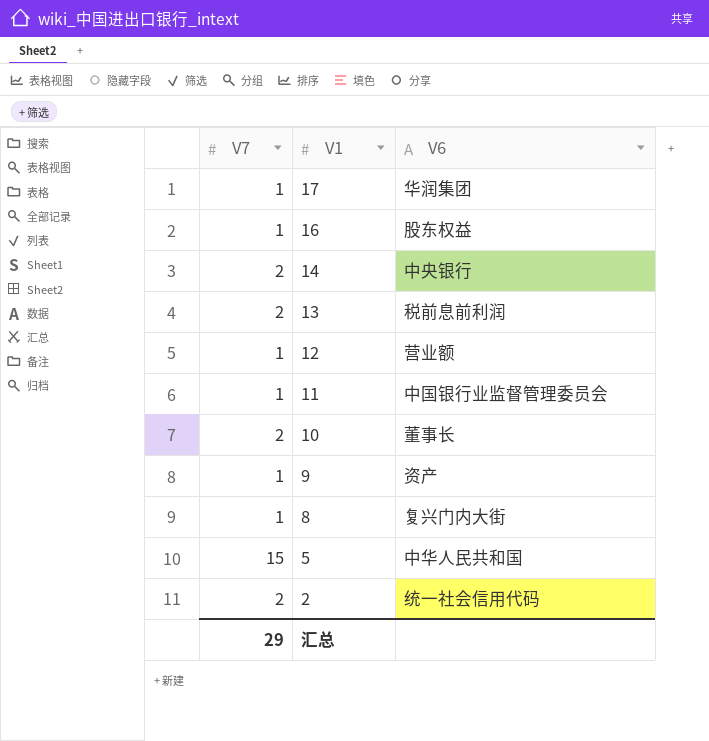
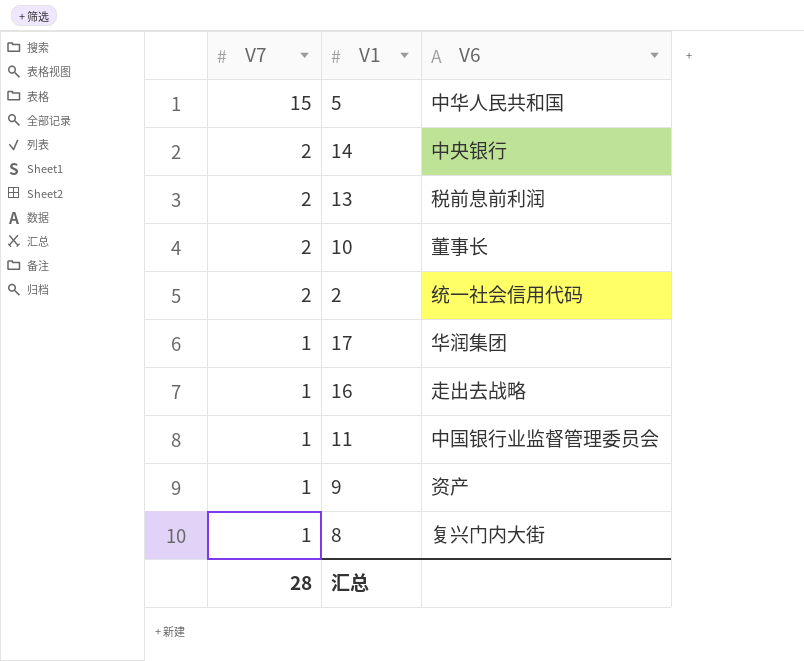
row order: V1 descending -> V7 descending
row 12: 1 | 营业额 -> none
16 | V6: 股东权益 -> 走出去战略
汇总 | V7: 29 -> 28

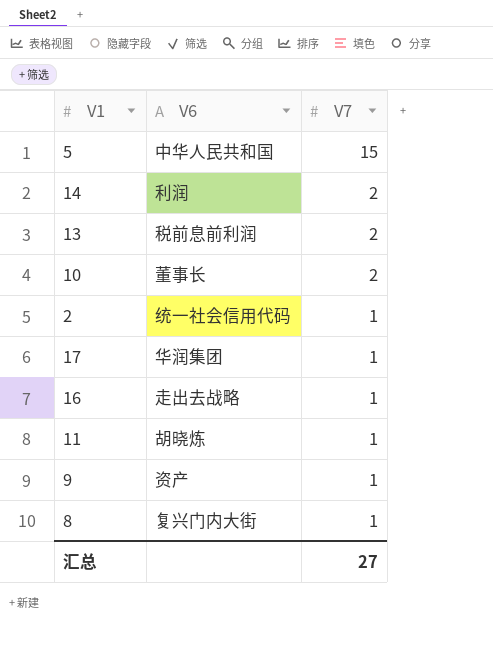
column V7 | position: 1 -> 3
14 | V6: 中央银行 -> 利润
2 | V7: 2 -> 1
11 | V6: 中国银行业监督管理委员会 -> 胡晓炼
汇总 | V7: 28 -> 27

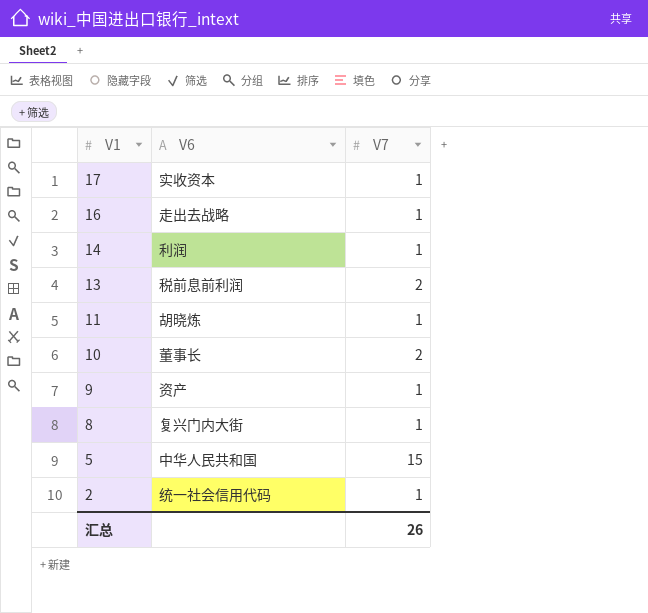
row order: V7 descending -> V1 descending
17 | V6: 华润集团 -> 实收资本
14 | V7: 2 -> 1
汇总 | V7: 27 -> 26

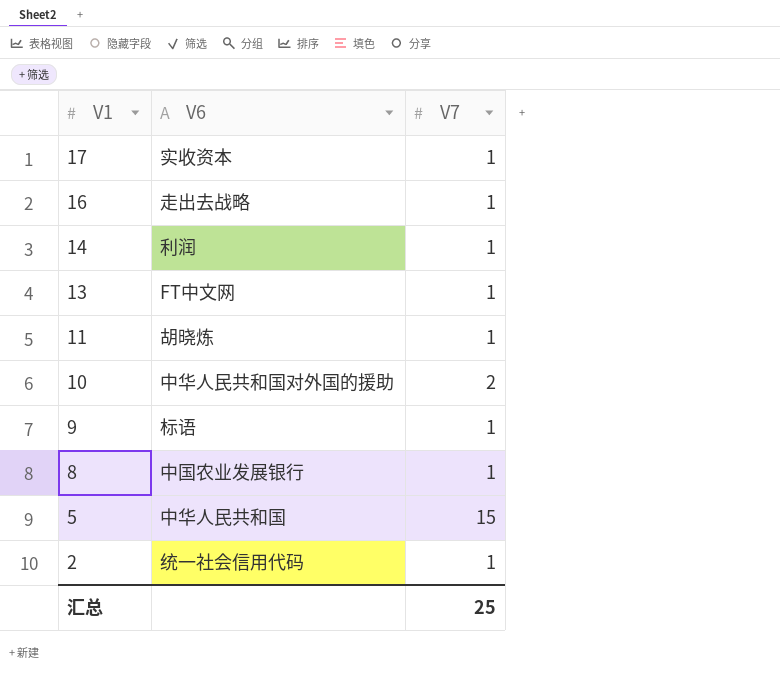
13 | V6: 税前息前利润 -> FT中文网
13 | V7: 2 -> 1
10 | V6: 董事长 -> 中华人民共和国对外国的援助
9 | V6: 资产 -> 标语
8 | V6: 复兴门内大街 -> 中国农业发展银行
汇总 | V7: 26 -> 25

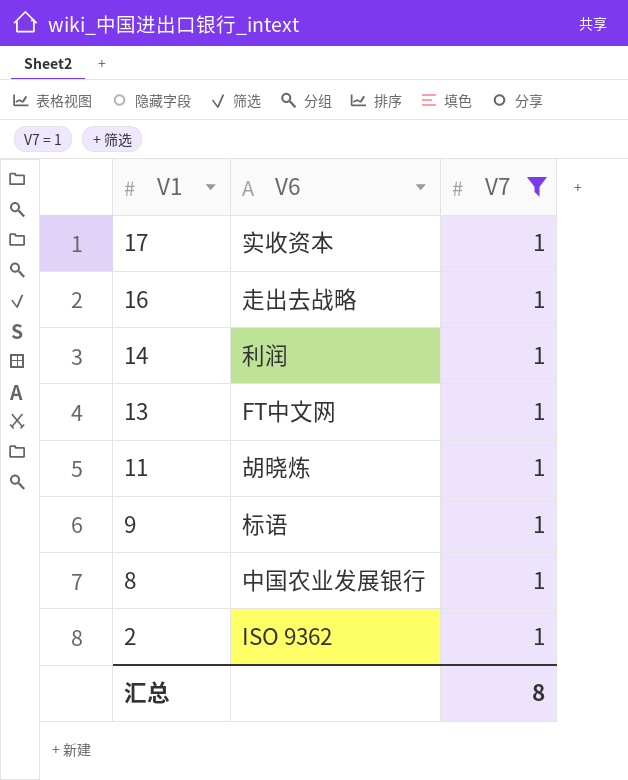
filter: none -> V7 = 1
2 | V6: 统一社会信用代码 -> ISO 9362
汇总 | V7: 25 -> 8

